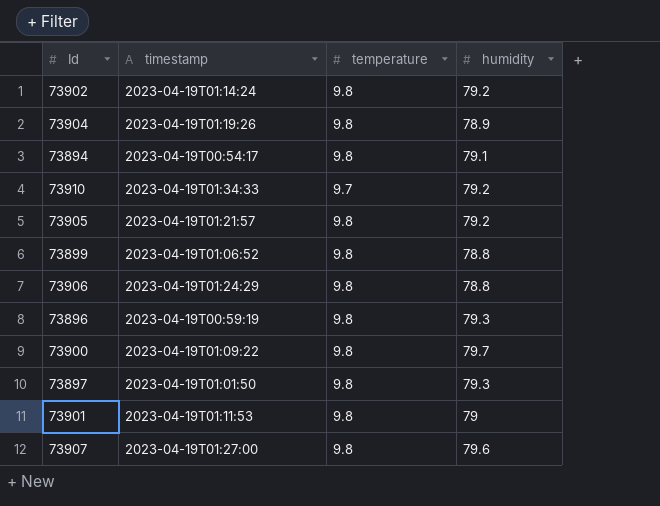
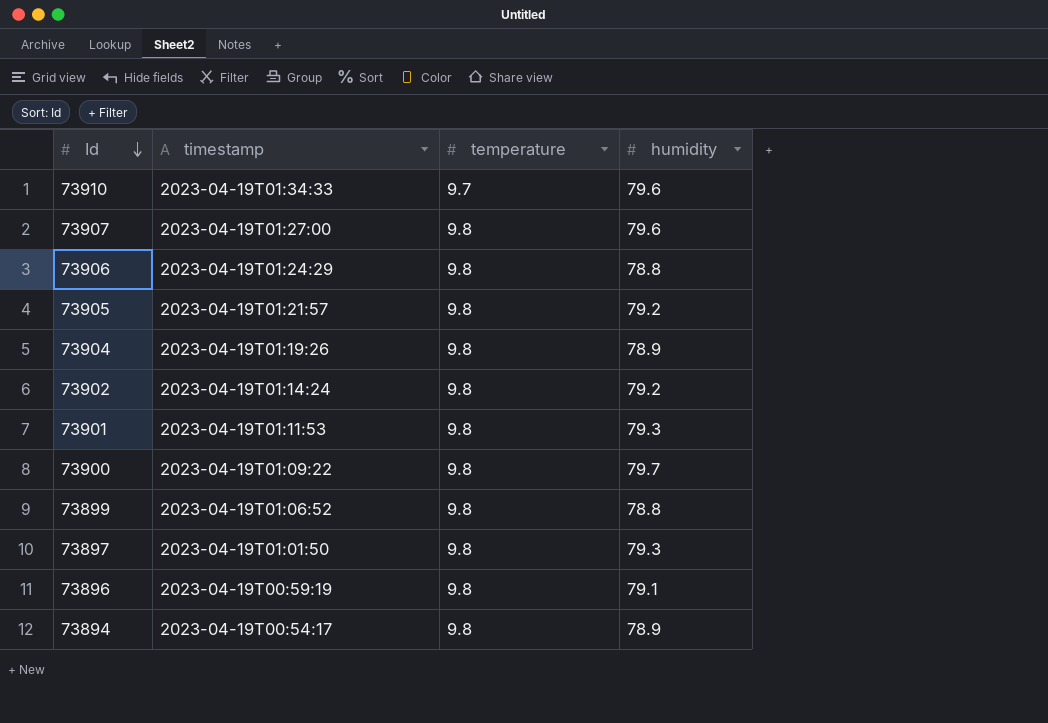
row order: none -> Id descending
73910 | humidity: 79.2 -> 79.6
73901 | humidity: 79 -> 79.3
73896 | humidity: 79.3 -> 79.1
73894 | humidity: 79.1 -> 78.9

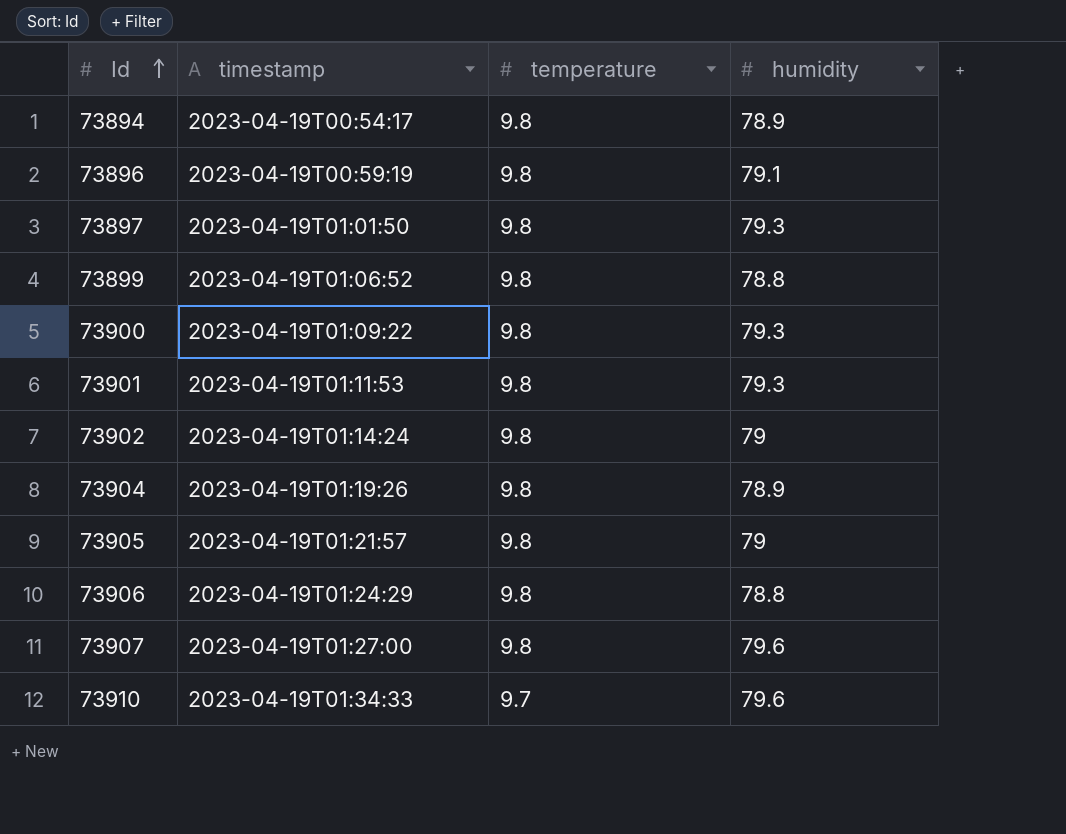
row order: Id descending -> Id ascending
73900 | humidity: 79.7 -> 79.3
73902 | humidity: 79.2 -> 79
73905 | humidity: 79.2 -> 79

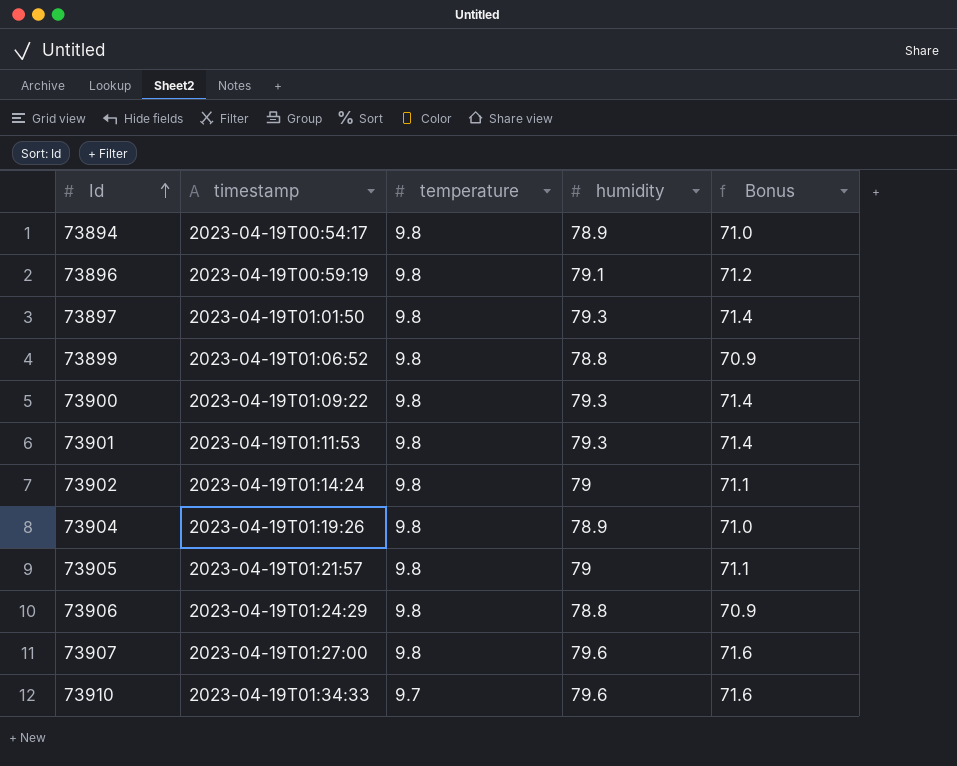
column Bonus | formula: none -> [humidity] * 0.9

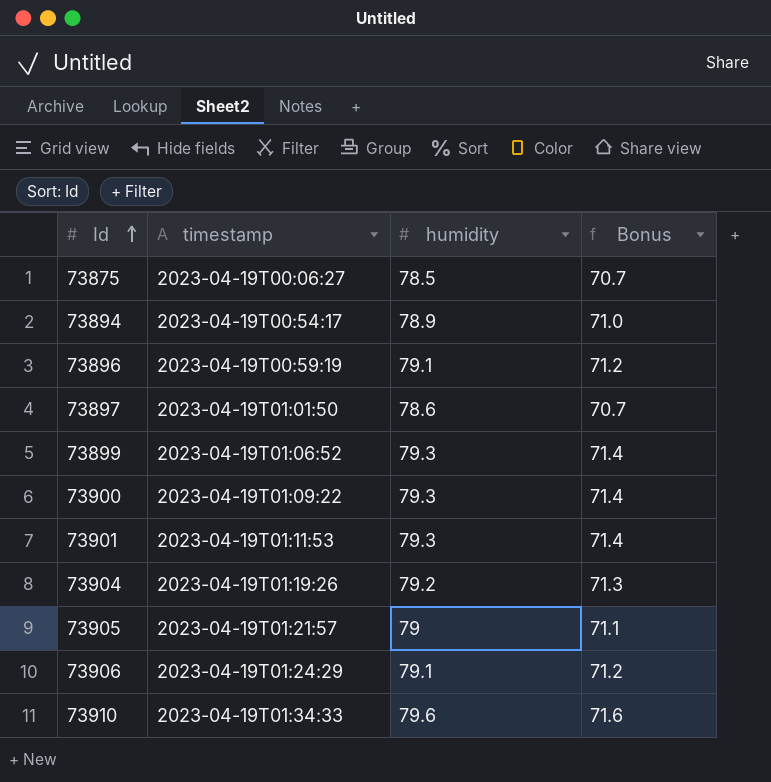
column temperature | position: 3 -> none
row 73902: 2023-04-19T01:14:24 | 9.8 | 79 | 71.1 -> none
row 73907: 2023-04-19T01:27:00 | 9.8 | 79.6 | 71.6 -> none
row 73875: none -> 2023-04-19T00:06:27 | 78.5 | 70.7
73897 | humidity: 79.3 -> 78.6
73897 | Bonus: 71.4 -> 70.7
73899 | humidity: 78.8 -> 79.3
73899 | Bonus: 70.9 -> 71.4
73904 | humidity: 78.9 -> 79.2
73904 | Bonus: 71.0 -> 71.3
73906 | humidity: 78.8 -> 79.1
73906 | Bonus: 70.9 -> 71.2

